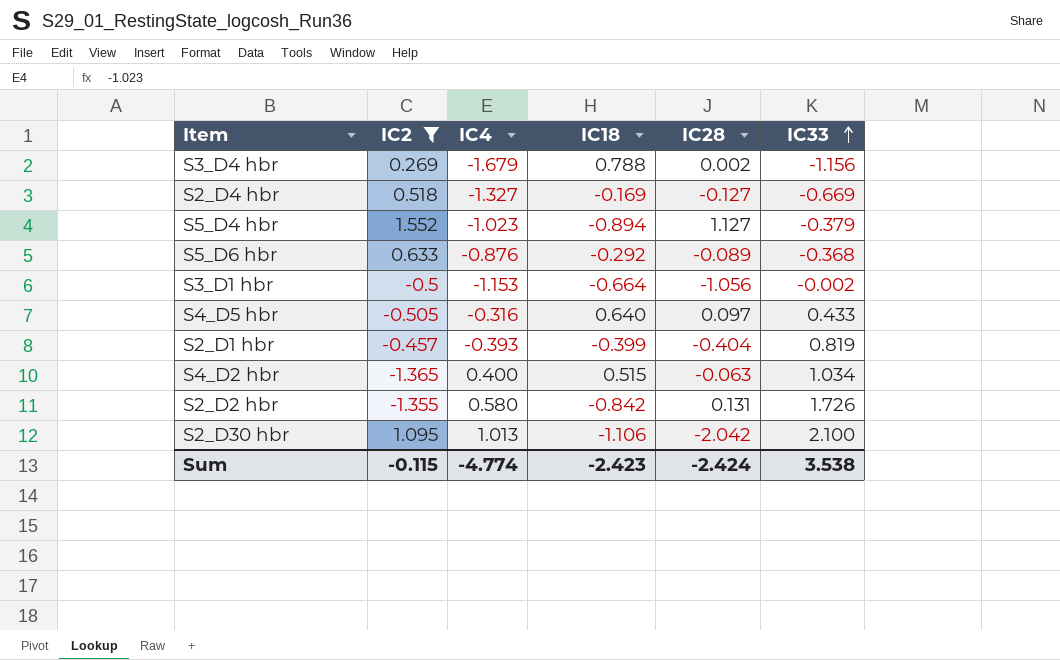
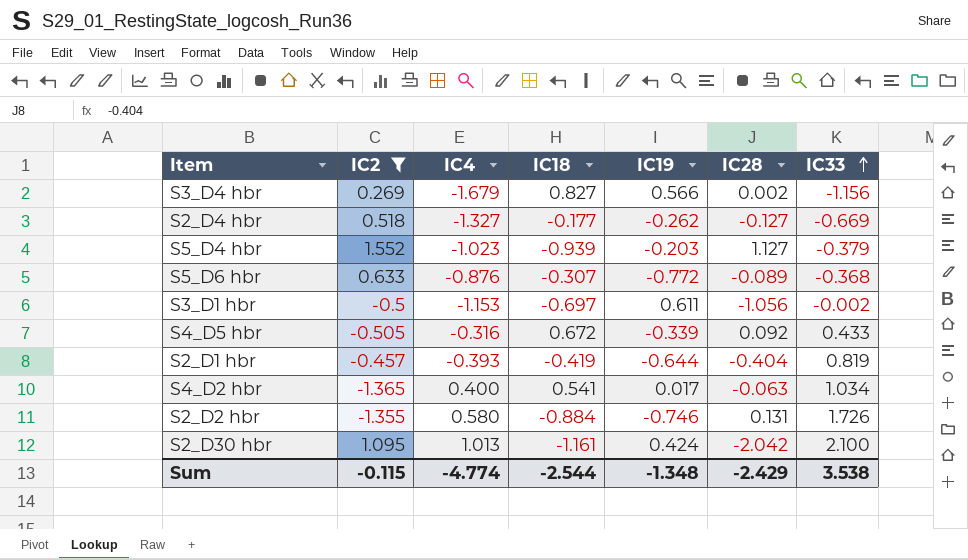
column IC19 | position: none -> 5
S3_D4 hbr | IC18: 0.788 -> 0.827
S2_D4 hbr | IC18: -0.169 -> -0.177
S5_D4 hbr | IC18: -0.894 -> -0.939
S5_D6 hbr | IC18: -0.292 -> -0.307
S3_D1 hbr | IC18: -0.664 -> -0.697
S4_D5 hbr | IC18: 0.640 -> 0.672
S4_D5 hbr | IC28: 0.097 -> 0.092
S2_D1 hbr | IC18: -0.399 -> -0.419
S4_D2 hbr | IC18: 0.515 -> 0.541
S2_D2 hbr | IC18: -0.842 -> -0.884
S2_D30 hbr | IC18: -1.106 -> -1.161
Sum | IC18: -2.423 -> -2.544
Sum | IC28: -2.424 -> -2.429

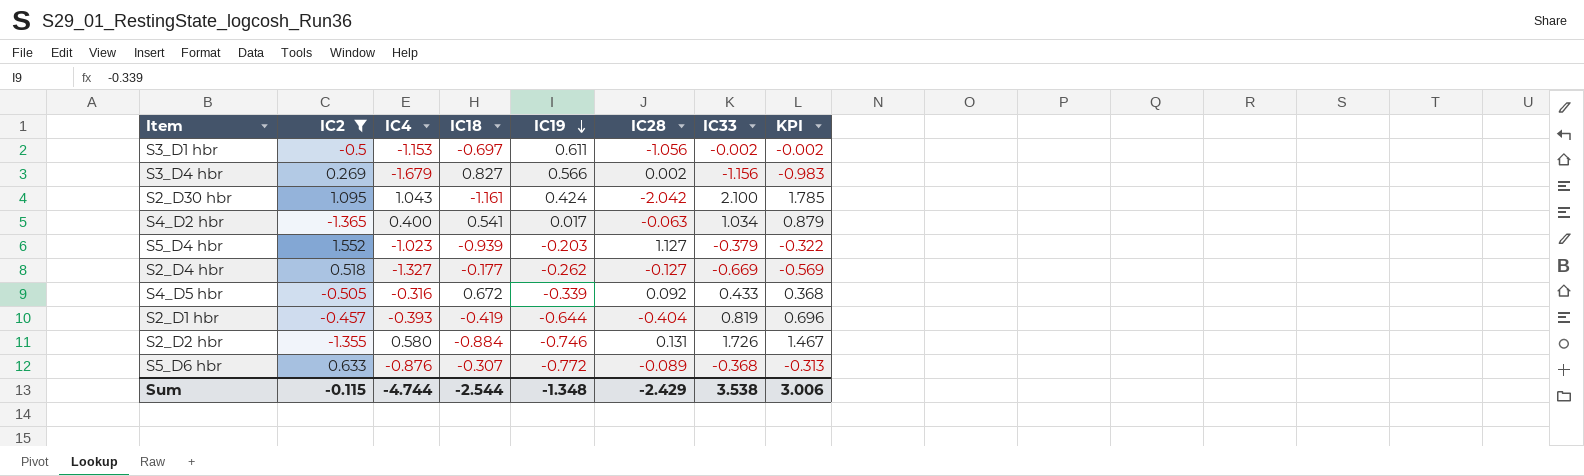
row order: IC33 ascending -> IC19 descending
column KPI | formula: none -> [IC33] * 0.85
S2_D30 hbr | IC4: 1.013 -> 1.043
Sum | IC4: -4.774 -> -4.744

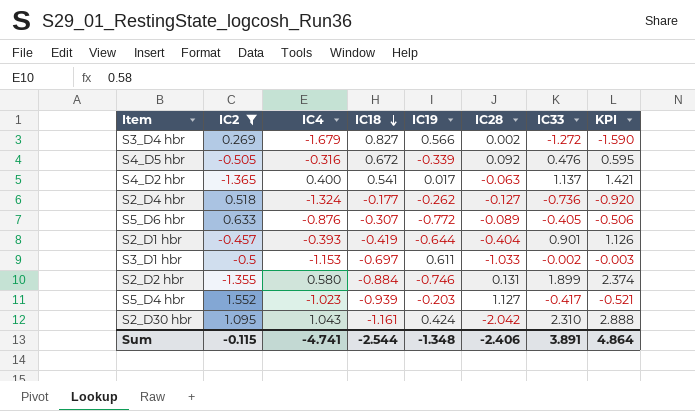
row order: IC19 descending -> IC18 descending
column KPI | formula: [IC33] * 0.85 -> [IC33] * 1.25
S3_D4 hbr | IC33: -1.156 -> -1.272
S4_D5 hbr | IC33: 0.433 -> 0.476
S4_D2 hbr | IC33: 1.034 -> 1.137
S2_D4 hbr | IC4: -1.327 -> -1.324
S2_D4 hbr | IC33: -0.669 -> -0.736
S5_D6 hbr | IC33: -0.368 -> -0.405
S2_D1 hbr | IC33: 0.819 -> 0.901
S3_D1 hbr | IC28: -1.056 -> -1.033
S2_D2 hbr | IC33: 1.726 -> 1.899
S5_D4 hbr | IC33: -0.379 -> -0.417
S2_D30 hbr | IC33: 2.100 -> 2.310
Sum | IC4: -4.744 -> -4.741
Sum | IC28: -2.429 -> -2.406
Sum | IC33: 3.538 -> 3.891
Sum | KPI: 3.006 -> 4.864

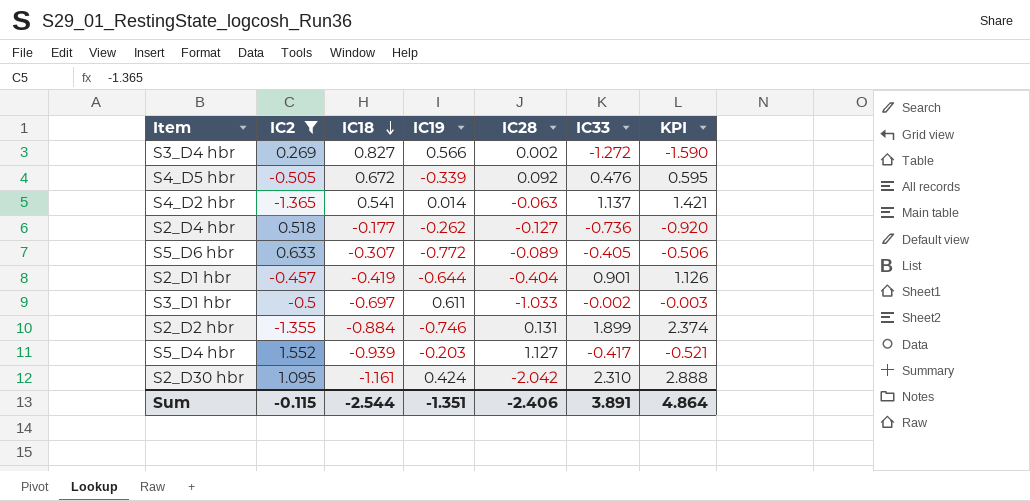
column IC4 | position: 3 -> none
S4_D2 hbr | IC19: 0.017 -> 0.014
Sum | IC19: -1.348 -> -1.351

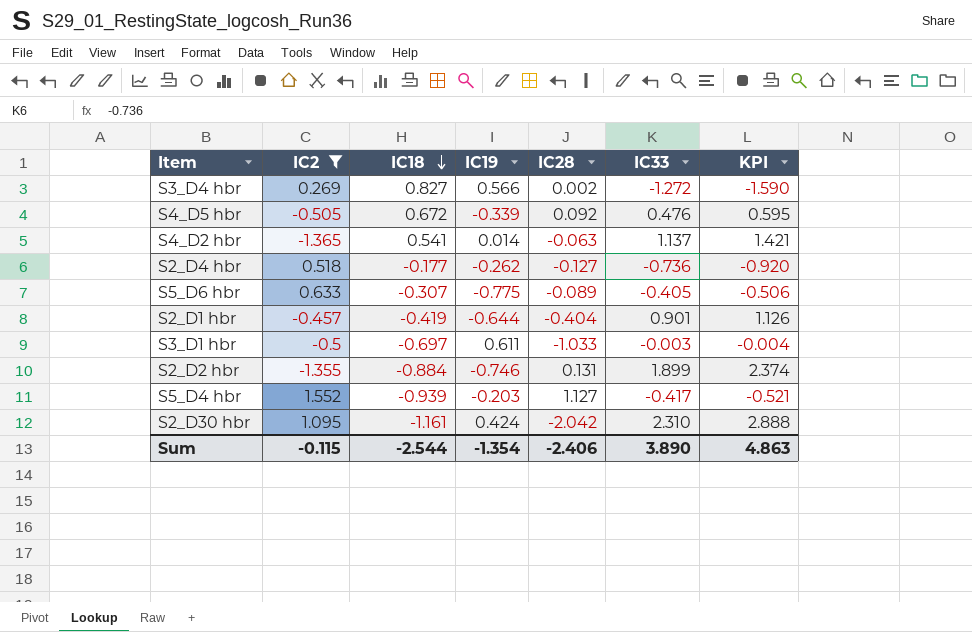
S5_D6 hbr | IC19: -0.772 -> -0.775
S3_D1 hbr | IC33: -0.002 -> -0.003
S3_D1 hbr | KPI: -0.003 -> -0.004
Sum | IC19: -1.351 -> -1.354
Sum | IC33: 3.891 -> 3.890
Sum | KPI: 4.864 -> 4.863

